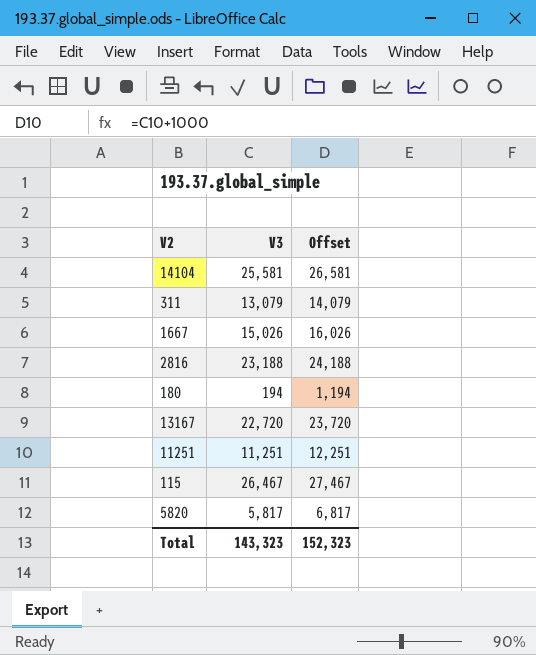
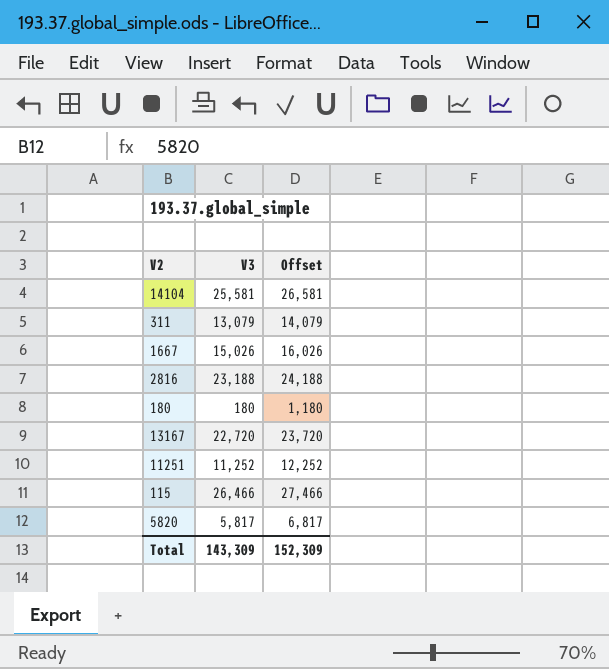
180 | V3: 194 -> 180
180 | Offset: 1,194 -> 1,180
11251 | V3: 11,251 -> 11,252
11251 | Offset: 12,251 -> 12,252
115 | V3: 26,467 -> 26,466
115 | Offset: 27,467 -> 27,466
Total | V3: 143,323 -> 143,309
Total | Offset: 152,323 -> 152,309

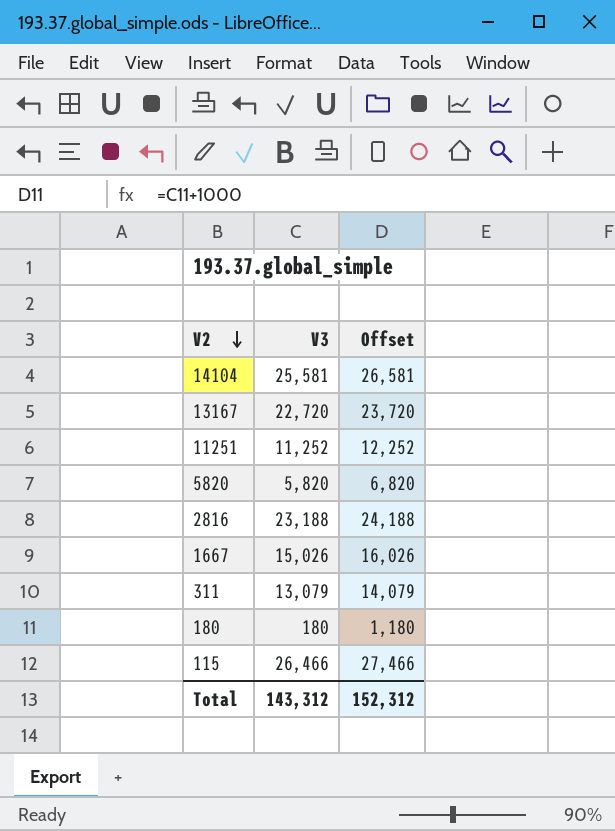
row order: none -> V2 descending
5820 | V3: 5,817 -> 5,820
5820 | Offset: 6,817 -> 6,820
Total | V3: 143,309 -> 143,312
Total | Offset: 152,309 -> 152,312

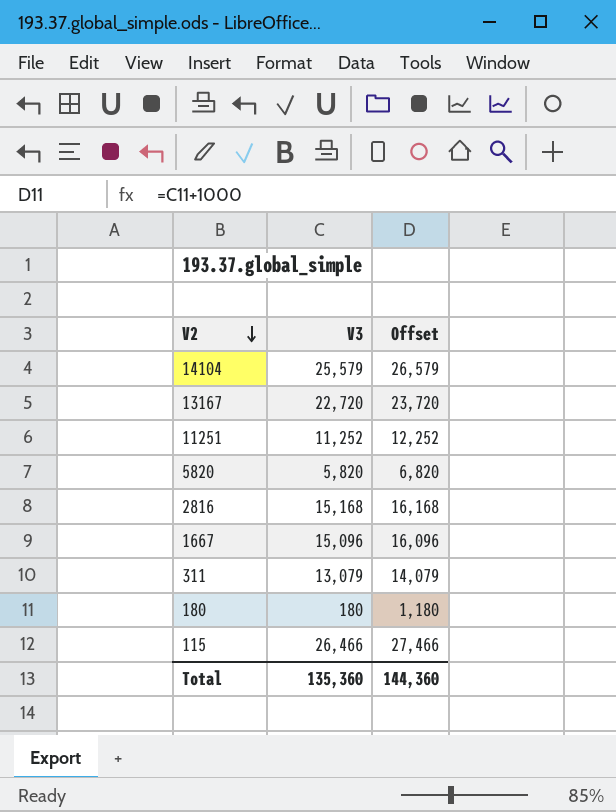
14104 | V3: 25,581 -> 25,579
14104 | Offset: 26,581 -> 26,579
2816 | V3: 23,188 -> 15,168
2816 | Offset: 24,188 -> 16,168
1667 | V3: 15,026 -> 15,096
1667 | Offset: 16,026 -> 16,096
Total | V3: 143,312 -> 135,360
Total | Offset: 152,312 -> 144,360

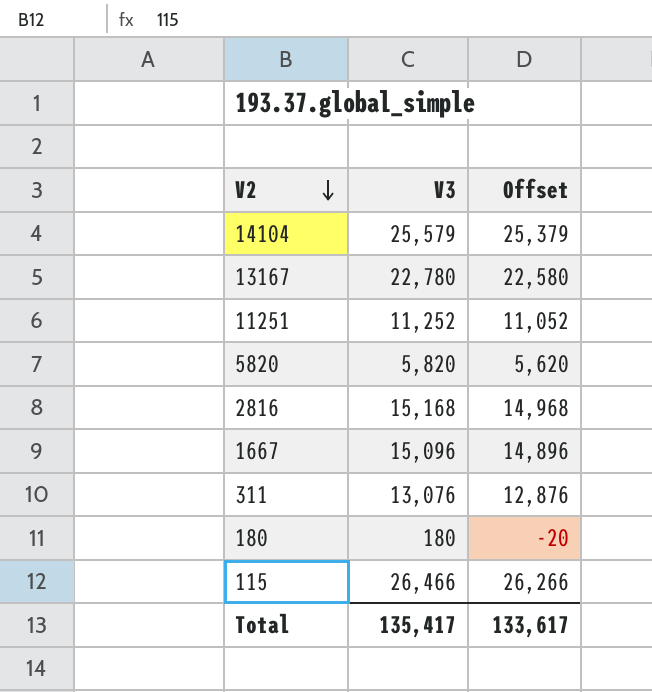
column Offset | formula: [V3] + 1000 -> [V3] - 200
13167 | V3: 22,720 -> 22,780
311 | V3: 13,079 -> 13,076
Total | V3: 135,360 -> 135,417
Total | Offset: 144,360 -> 133,617

